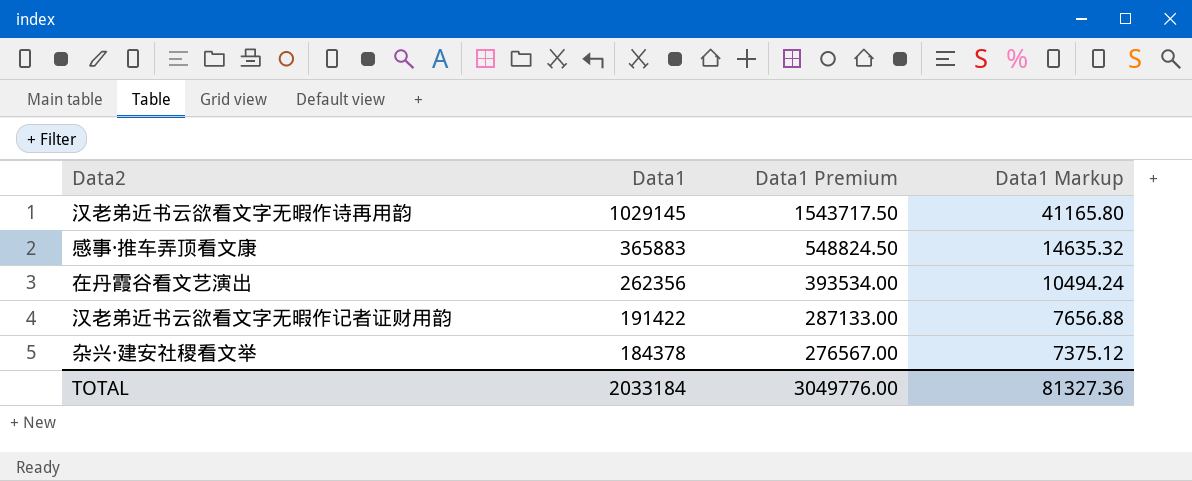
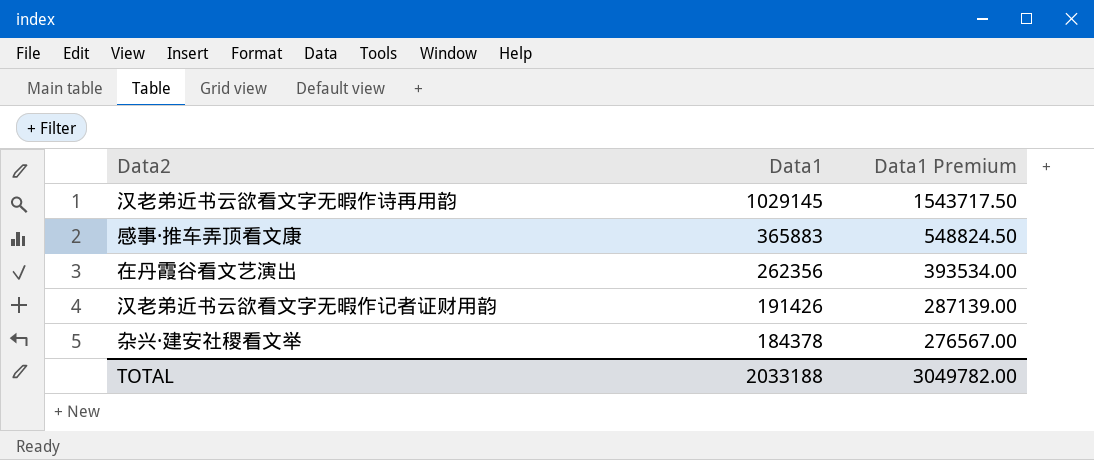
column Data1 Markup | formula: [Data1] * 0.04 -> none
汉老弟近书云欲看文字无暇作记者证财用韵 | Data1: 191422 -> 191426
汉老弟近书云欲看文字无暇作记者证财用韵 | Data1 Premium: 287133.00 -> 287139.00
TOTAL | Data1: 2033184 -> 2033188
TOTAL | Data1 Premium: 3049776.00 -> 3049782.00

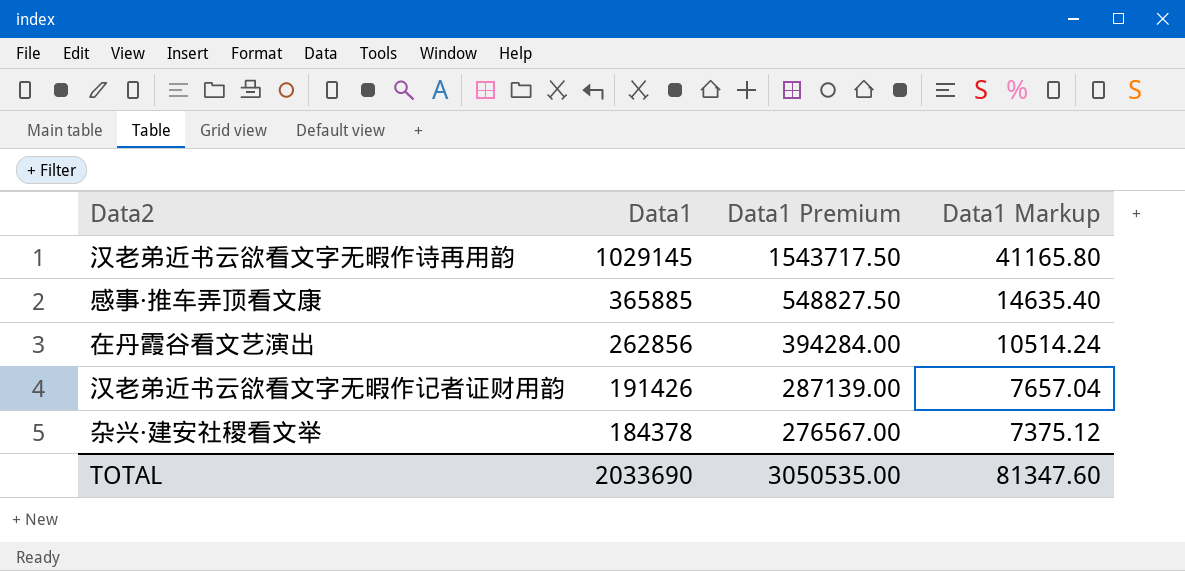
column Data1 Markup | formula: none -> [Data1] * 0.04
感事·推车弄顶看文康 | Data1: 365883 -> 365885
感事·推车弄顶看文康 | Data1 Premium: 548824.50 -> 548827.50
在丹霞谷看文艺演出 | Data1: 262356 -> 262856
在丹霞谷看文艺演出 | Data1 Premium: 393534.00 -> 394284.00
TOTAL | Data1: 2033188 -> 2033690
TOTAL | Data1 Premium: 3049782.00 -> 3050535.00

